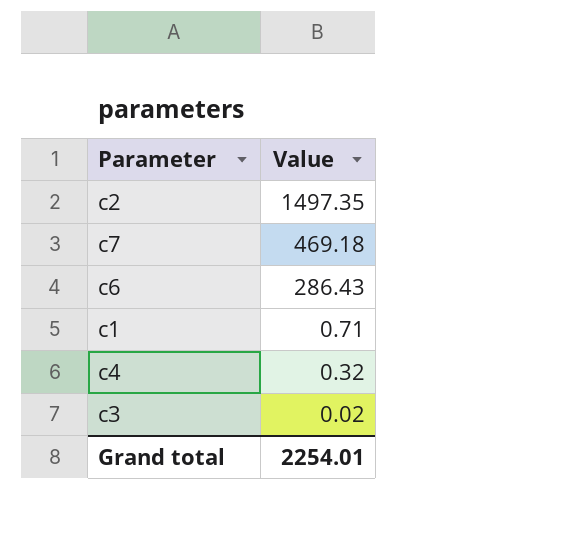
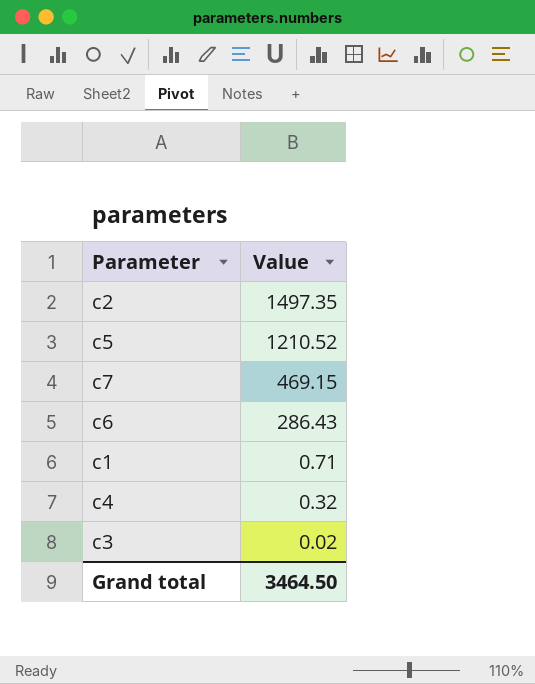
row c5: none -> 1210.52
c7 | Value: 469.18 -> 469.15
Grand total | Value: 2254.01 -> 3464.50

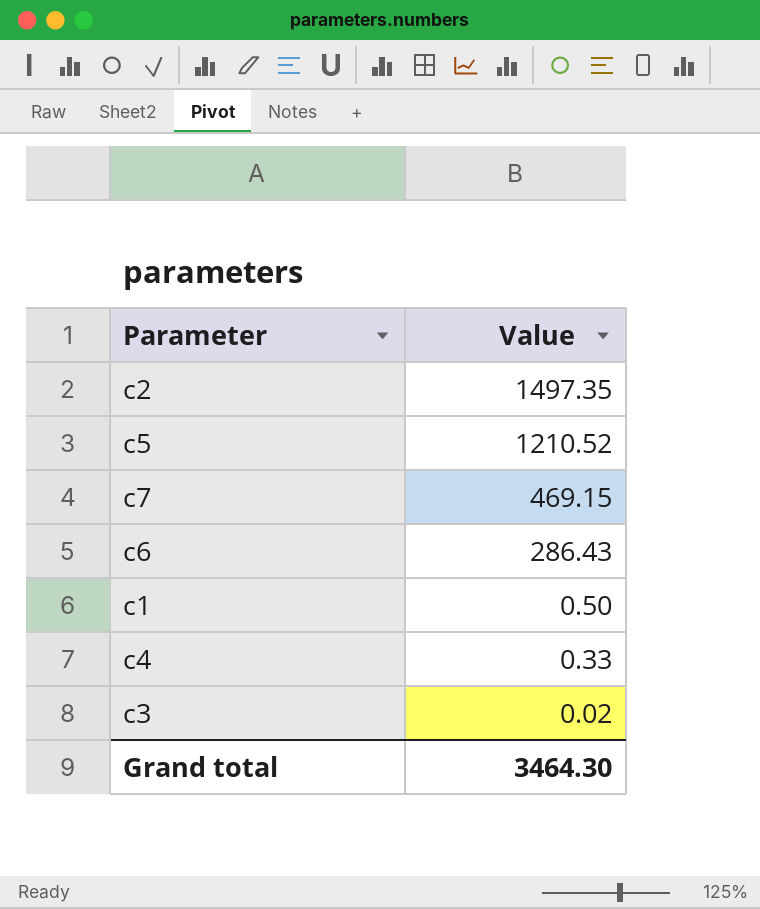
c1 | Value: 0.71 -> 0.50
c4 | Value: 0.32 -> 0.33
Grand total | Value: 3464.50 -> 3464.30

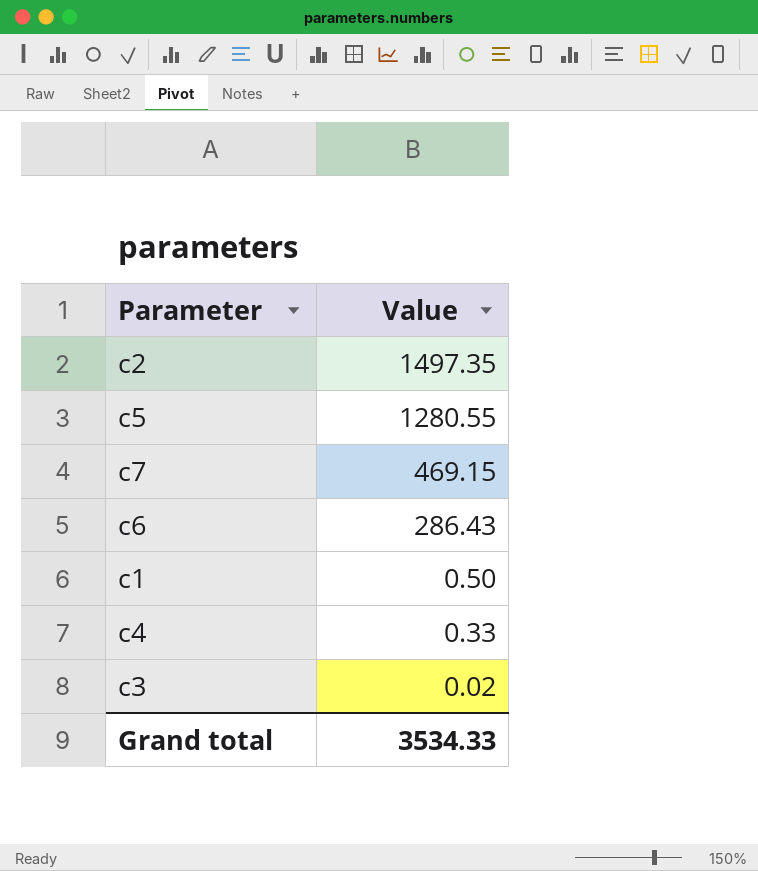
c5 | Value: 1210.52 -> 1280.55
Grand total | Value: 3464.30 -> 3534.33

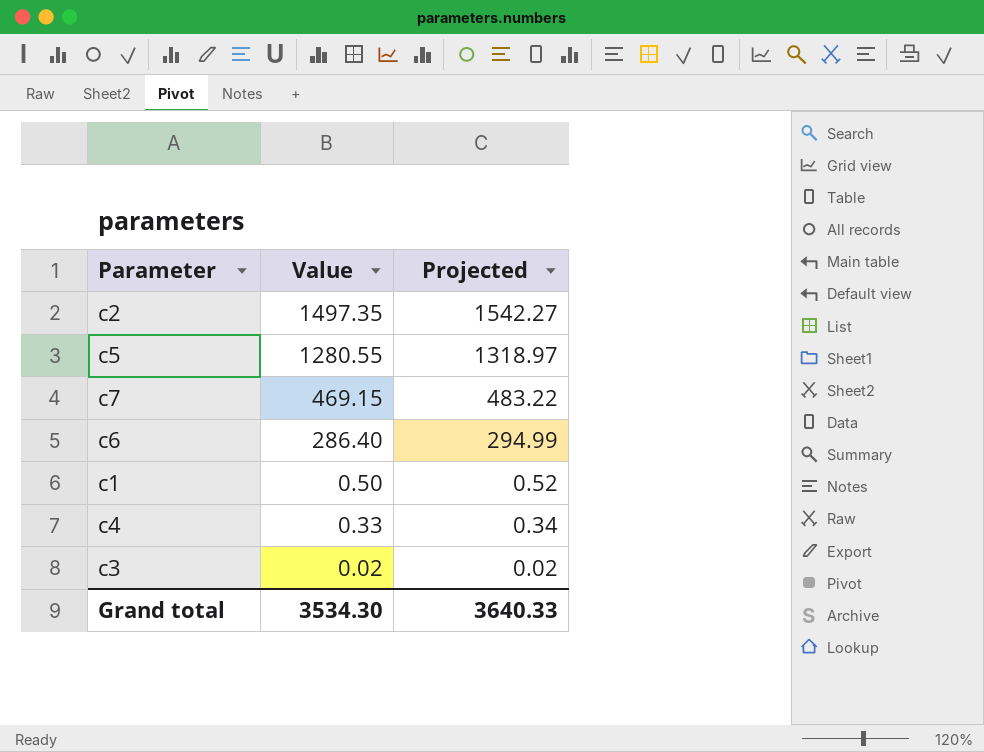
column Projected | formula: none -> [Value] * 1.03
c6 | Value: 286.43 -> 286.40
Grand total | Value: 3534.33 -> 3534.30

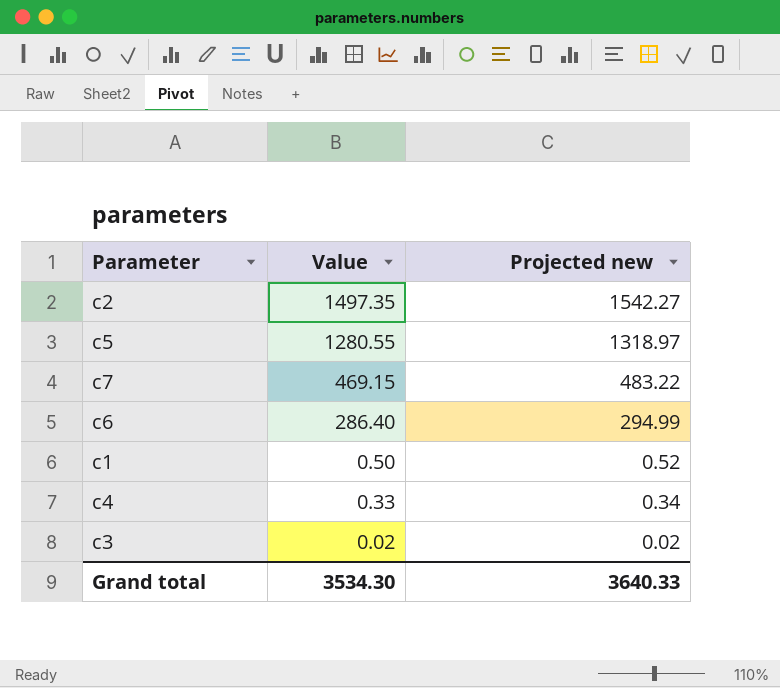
column name: Projected -> Projected new

